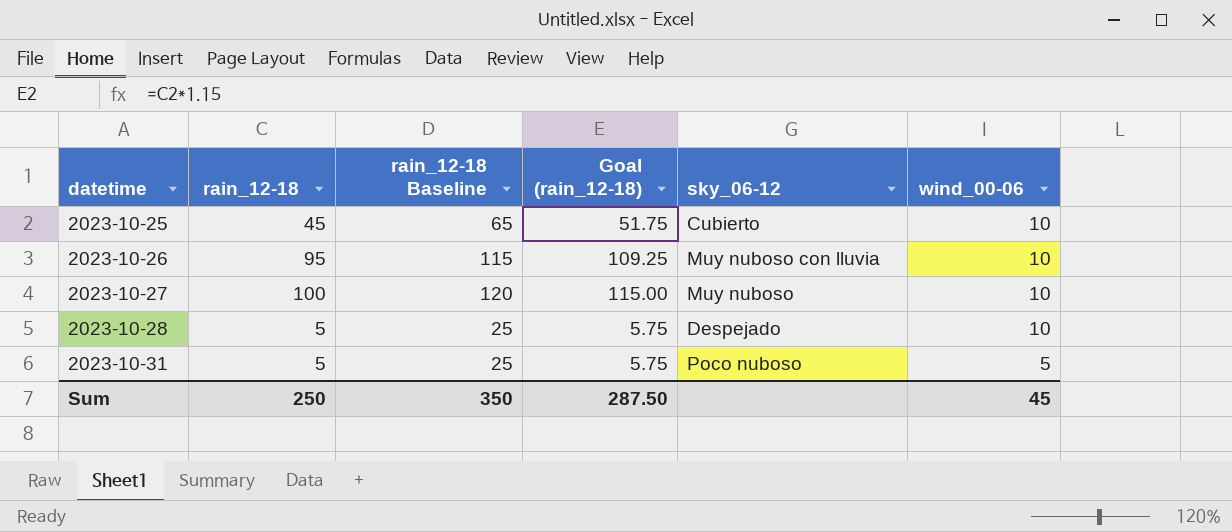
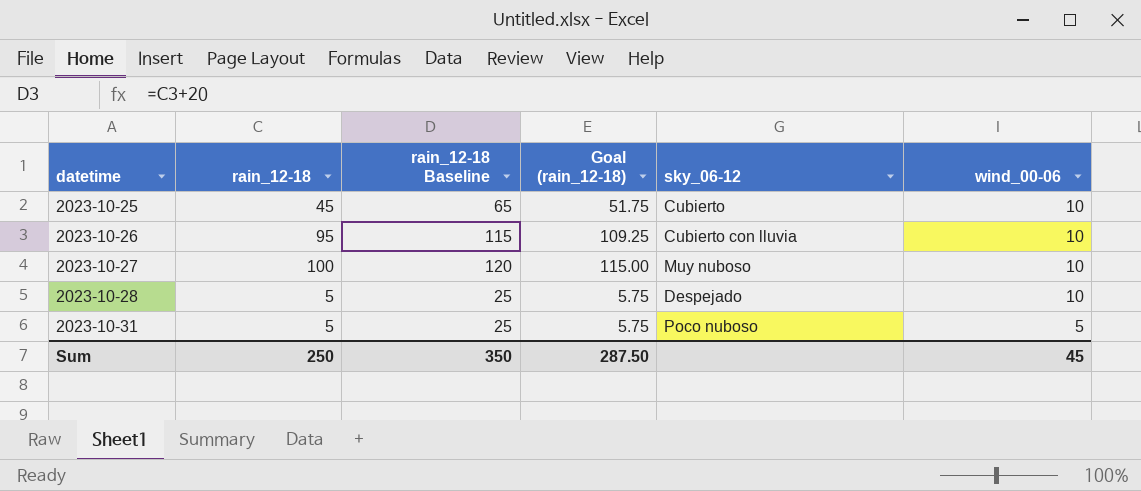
2023-10-26 | sky_06-12: Muy nuboso con lluvia -> Cubierto con lluvia

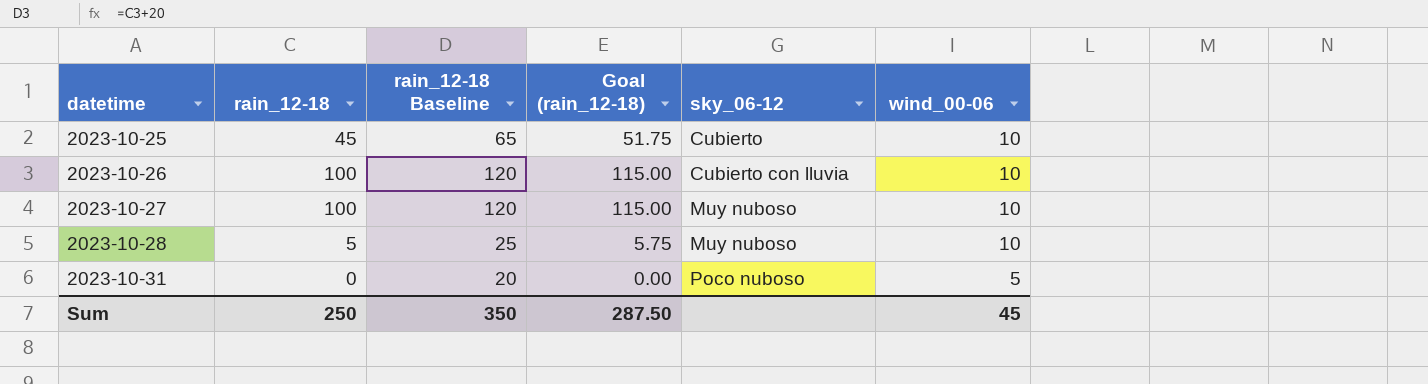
2023-10-26 | rain_12-18: 95 -> 100
2023-10-26 | rain_12-18 Baseline: 115 -> 120
2023-10-26 | Goal (rain_12-18): 109.25 -> 115.00
2023-10-28 | sky_06-12: Despejado -> Muy nuboso
2023-10-31 | rain_12-18: 5 -> 0
2023-10-31 | rain_12-18 Baseline: 25 -> 20
2023-10-31 | Goal (rain_12-18): 5.75 -> 0.00

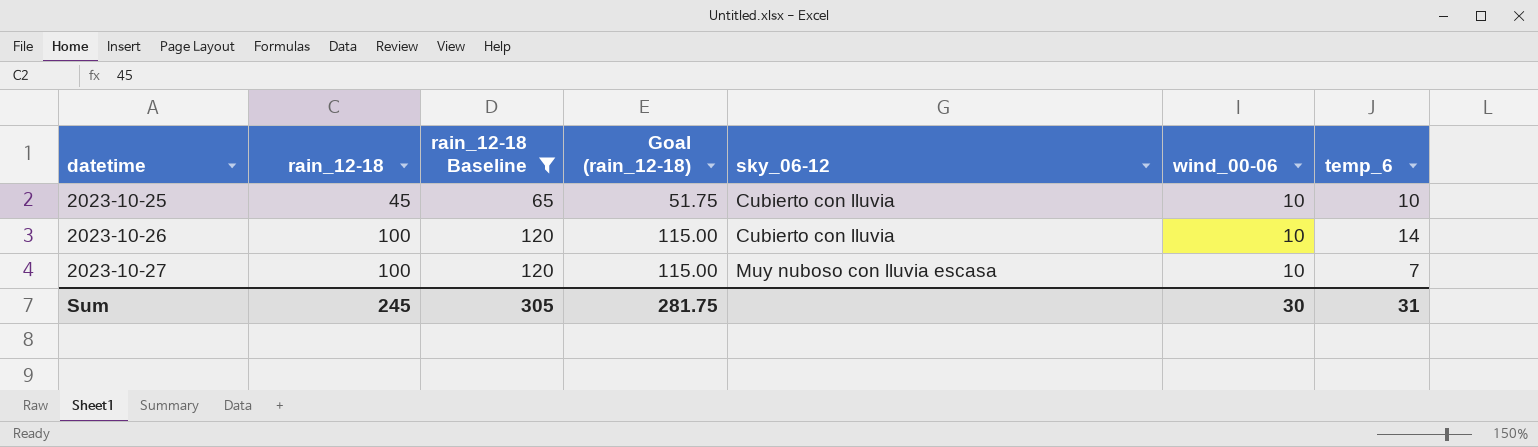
filter: none -> rain_12-18 Baseline >= 65
column temp_6 | position: none -> 7
2023-10-25 | sky_06-12: Cubierto -> Cubierto con lluvia
2023-10-27 | sky_06-12: Muy nuboso -> Muy nuboso con lluvia escasa
Sum | rain_12-18: 250 -> 245
Sum | rain_12-18 Baseline: 350 -> 305
Sum | Goal (rain_12-18): 287.50 -> 281.75
Sum | wind_00-06: 45 -> 30

